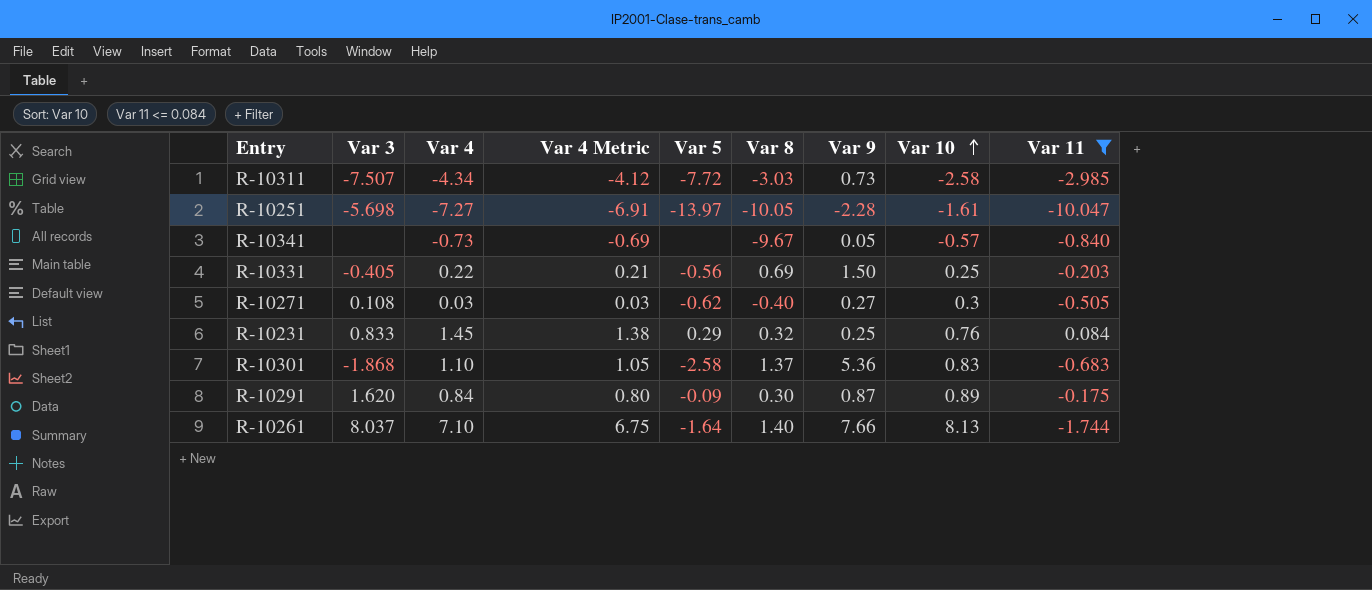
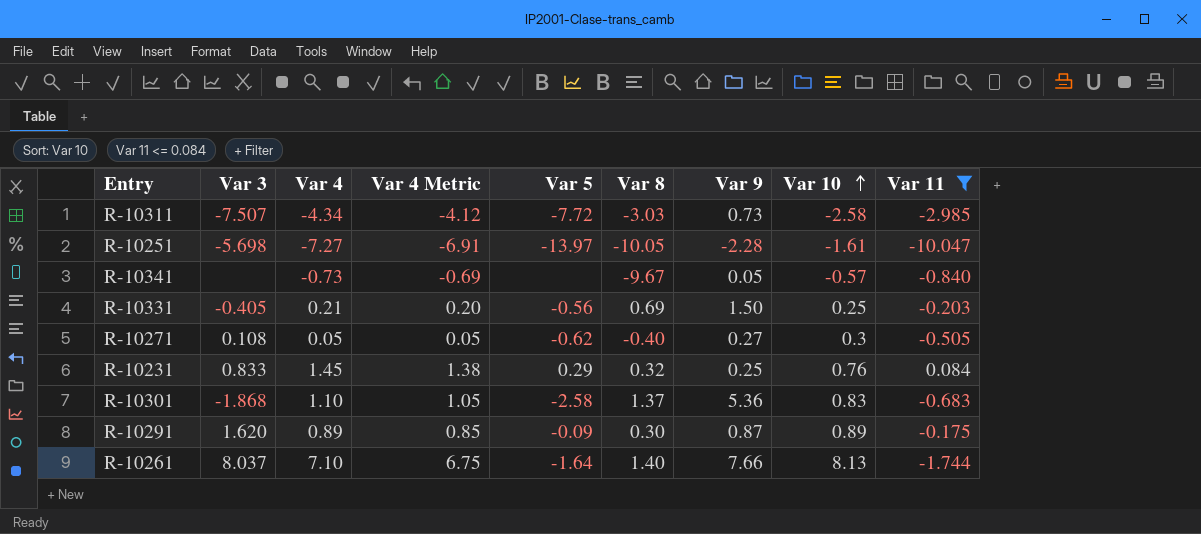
R-10331 | Var 4: 0.22 -> 0.21
R-10331 | Var 4 Metric: 0.21 -> 0.20
R-10271 | Var 4: 0.03 -> 0.05
R-10271 | Var 4 Metric: 0.03 -> 0.05
R-10291 | Var 4: 0.84 -> 0.89
R-10291 | Var 4 Metric: 0.80 -> 0.85

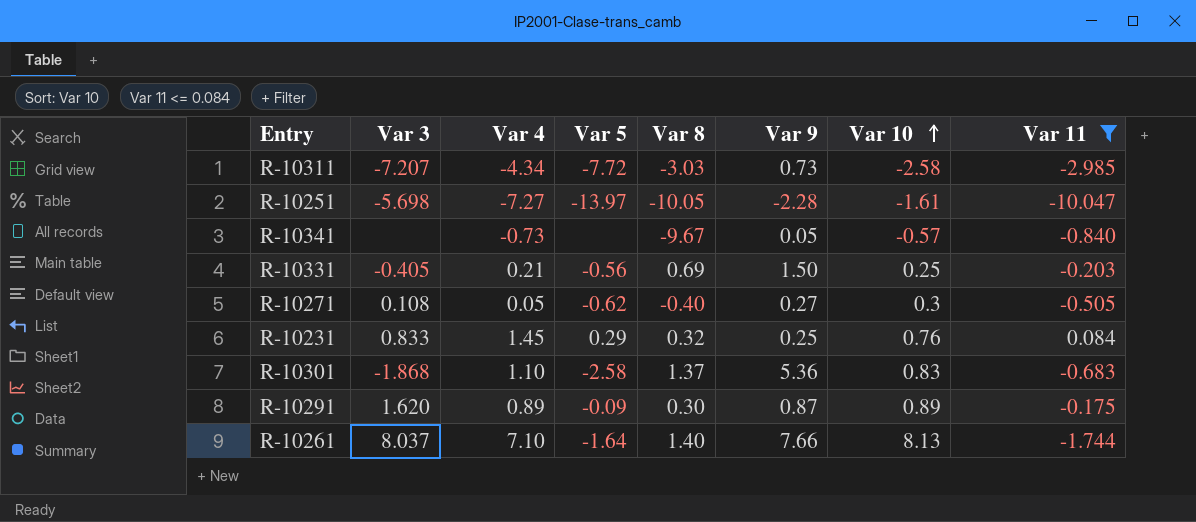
column Var 4 Metric | formula: [Var 4] * 0.95 -> none
R-10311 | Var 3: -7.507 -> -7.207

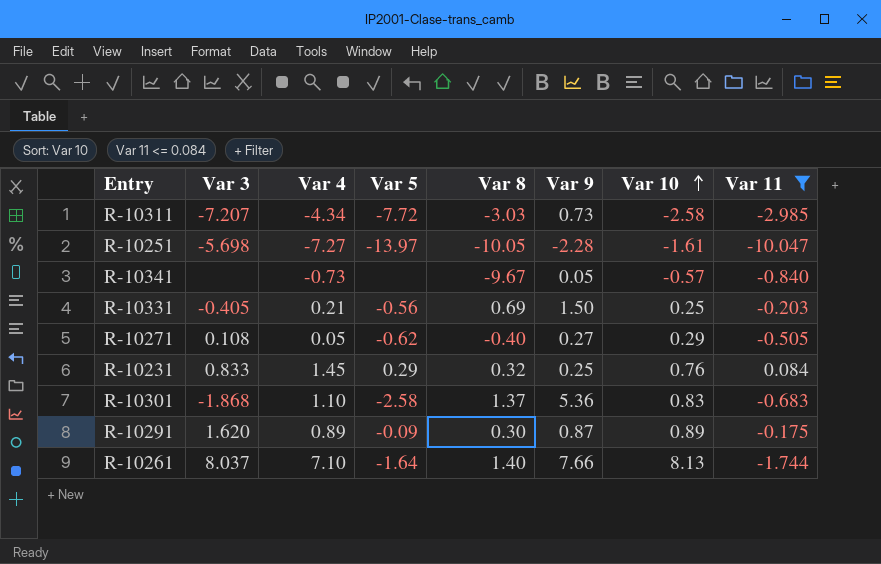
R-10271 | Var 10: 0.3 -> 0.29

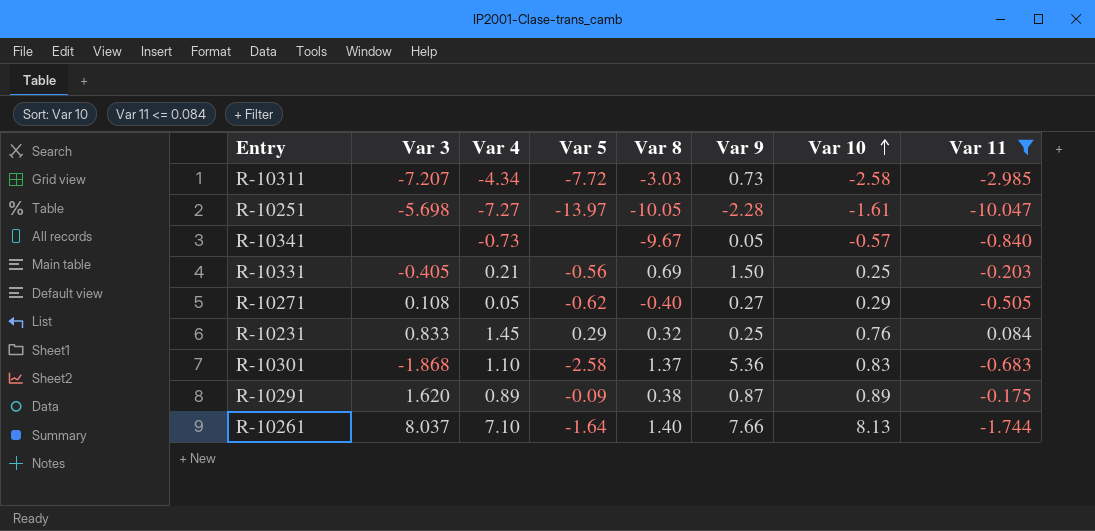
R-10291 | Var 8: 0.30 -> 0.38

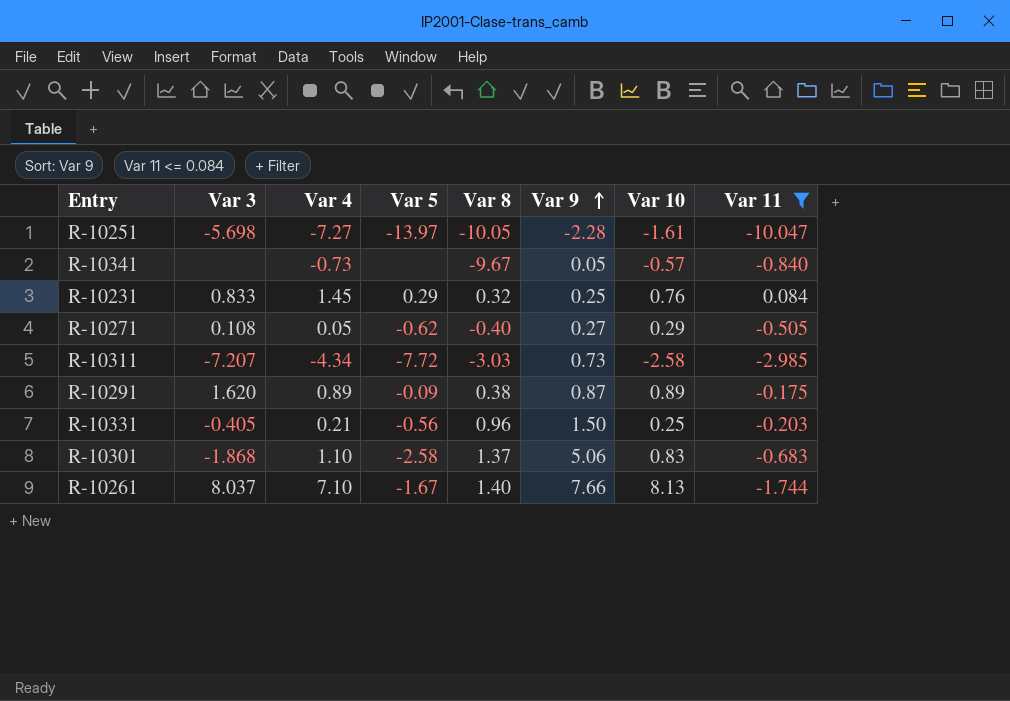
row order: Var 10 ascending -> Var 9 ascending
R-10331 | Var 8: 0.69 -> 0.96
R-10301 | Var 9: 5.36 -> 5.06
R-10261 | Var 5: -1.64 -> -1.67

